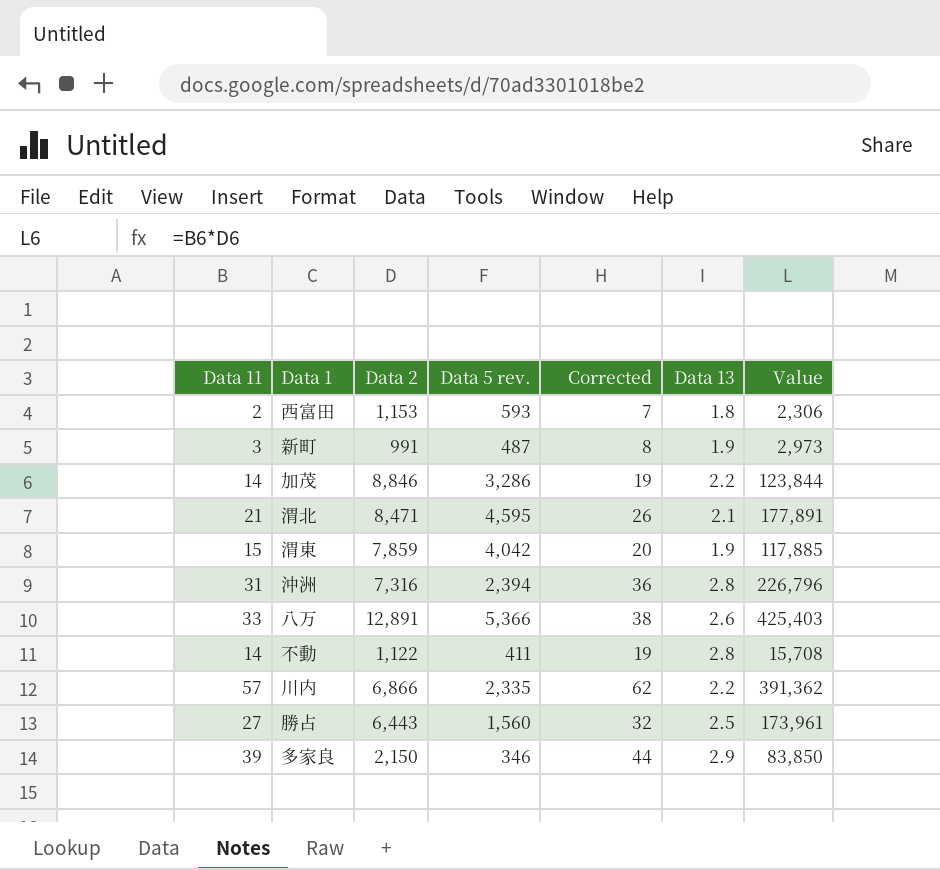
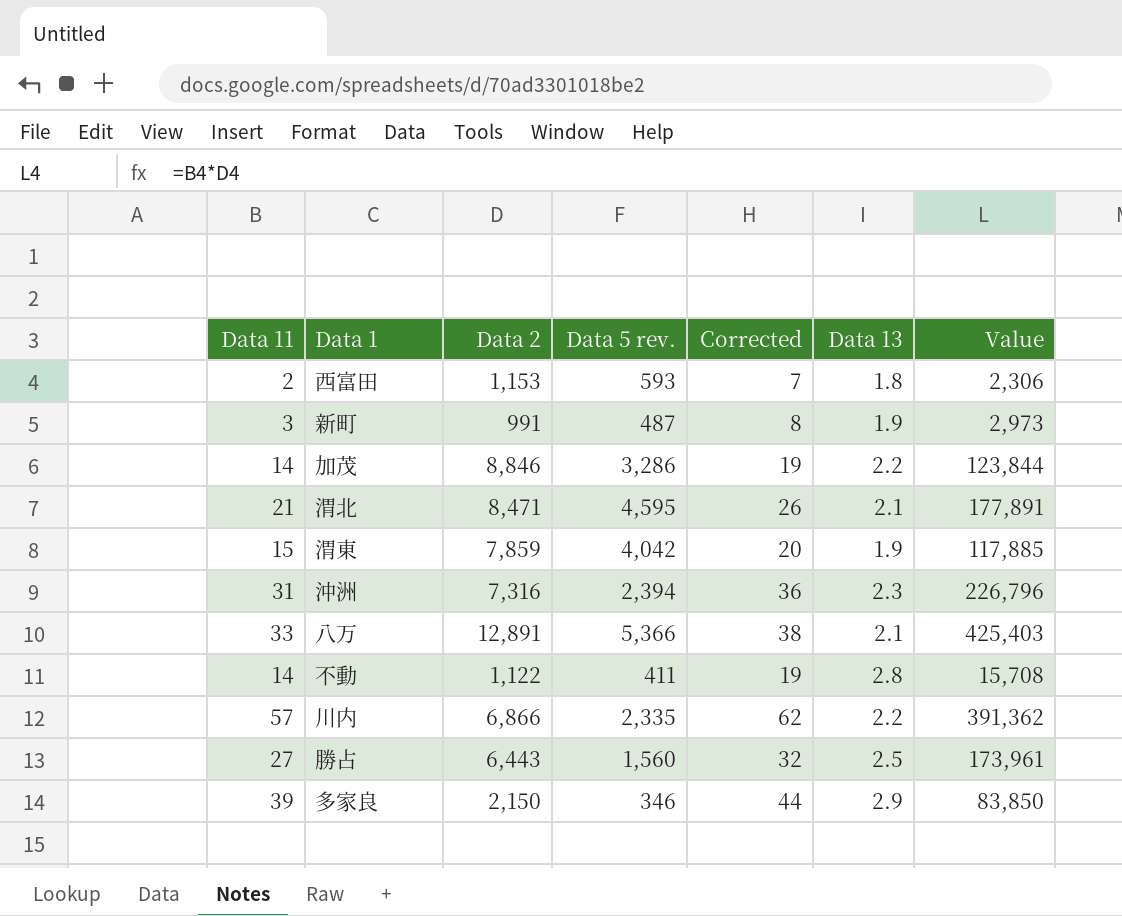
沖洲 | Data 13: 2.8 -> 2.3
八万 | Data 13: 2.6 -> 2.1

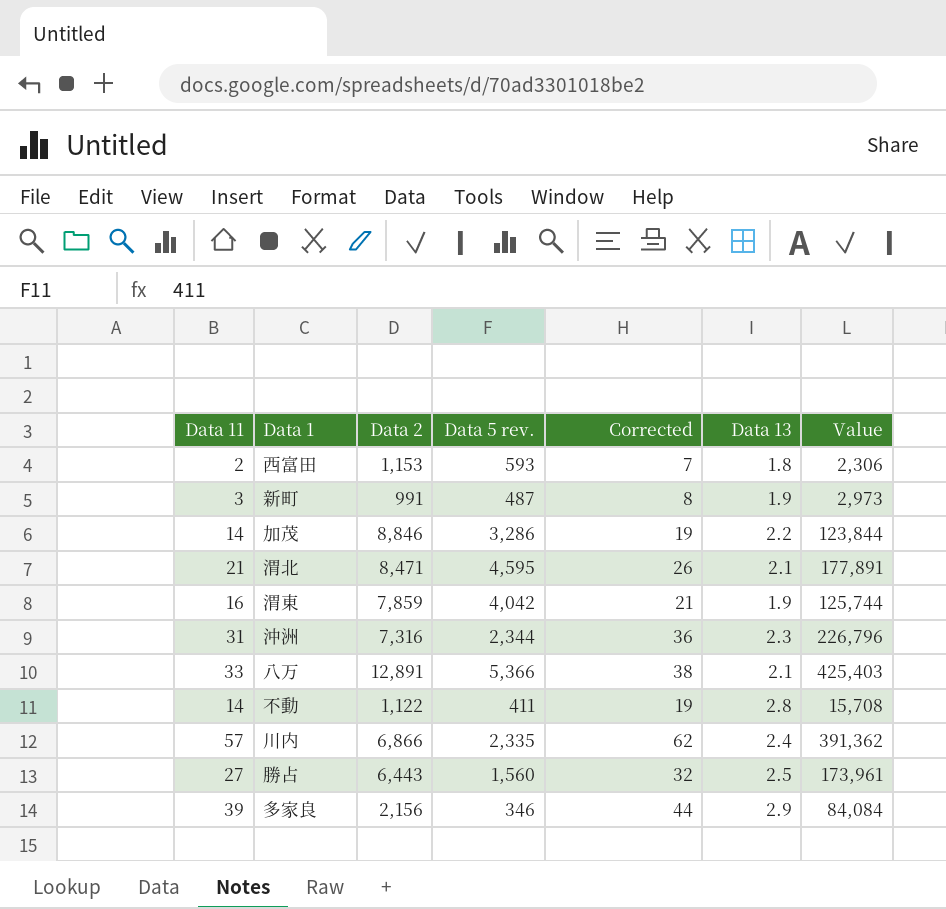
渭東 | Data 11: 15 -> 16
渭東 | Corrected: 20 -> 21
渭東 | Value: 117,885 -> 125,744
沖洲 | Data 5 rev.: 2,394 -> 2,344
川内 | Data 13: 2.2 -> 2.4
多家良 | Data 2: 2,150 -> 2,156
多家良 | Value: 83,850 -> 84,084

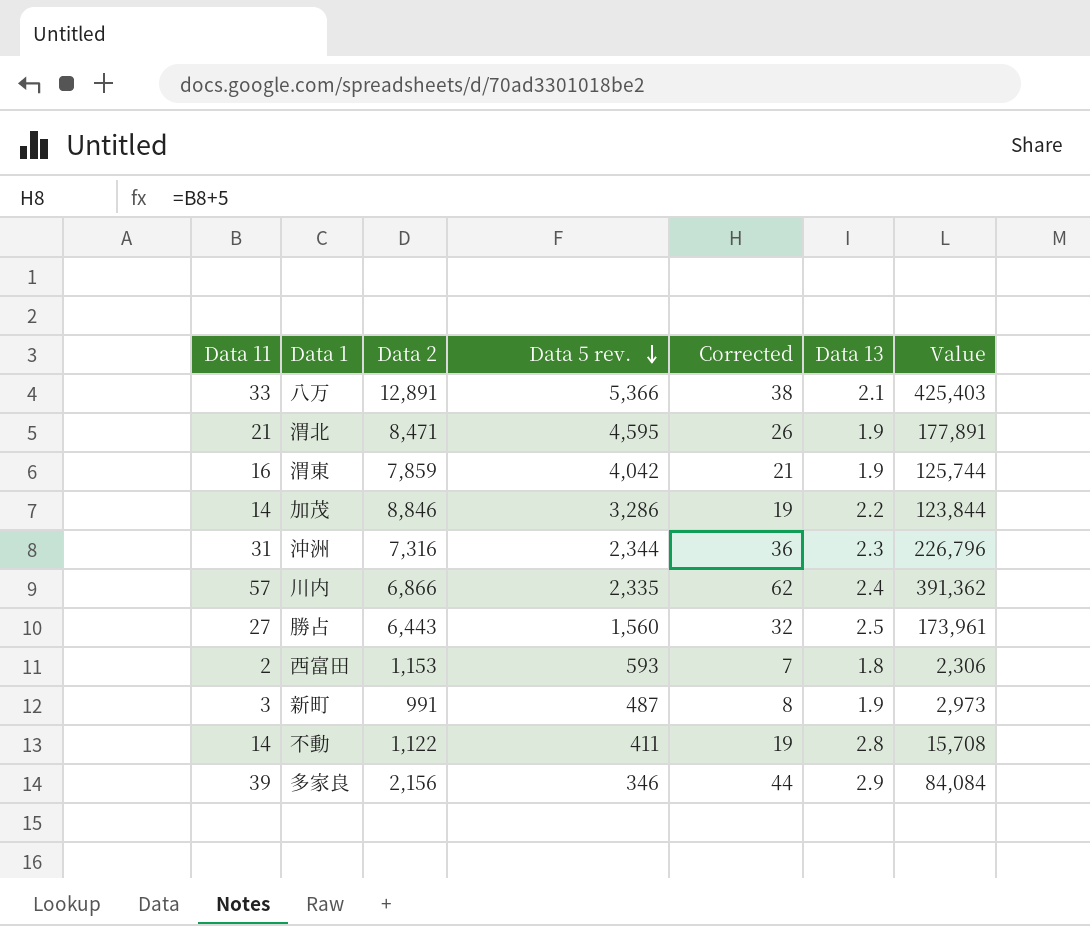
row order: none -> Data 5 rev. descending
渭北 | Data 13: 2.1 -> 1.9

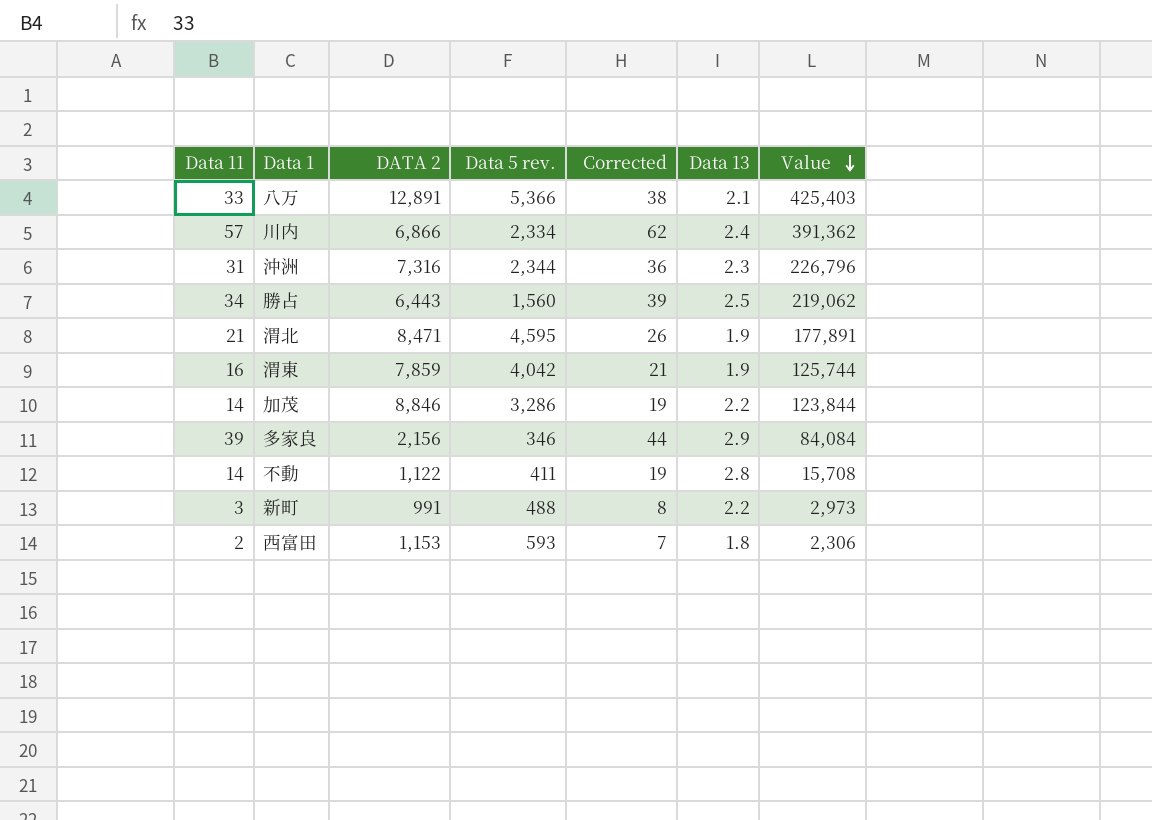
row order: Data 5 rev. descending -> Value descending
column name: Data 2 -> DATA 2
川内 | Data 5 rev.: 2,335 -> 2,334
勝占 | Data 11: 27 -> 34
勝占 | Corrected: 32 -> 39
勝占 | Value: 173,961 -> 219,062
新町 | Data 5 rev.: 487 -> 488
新町 | Data 13: 1.9 -> 2.2

